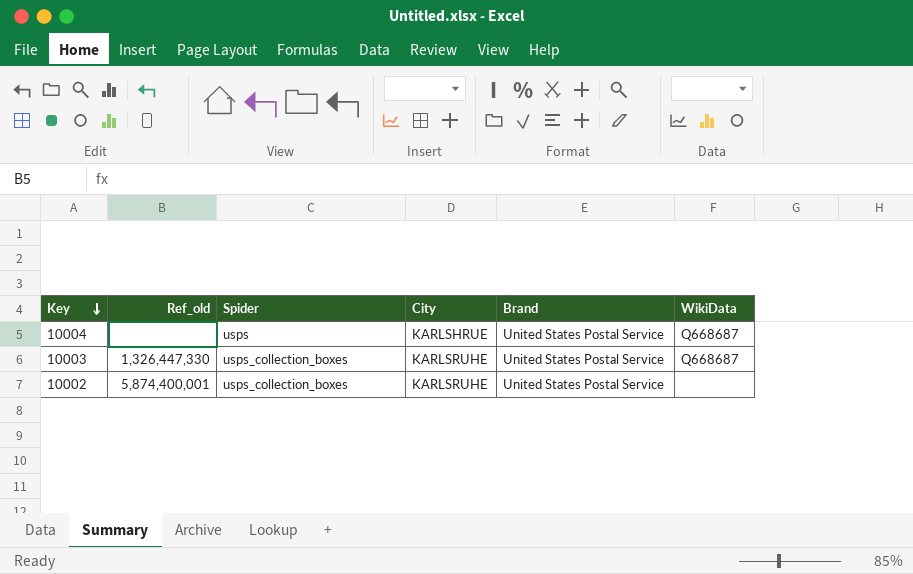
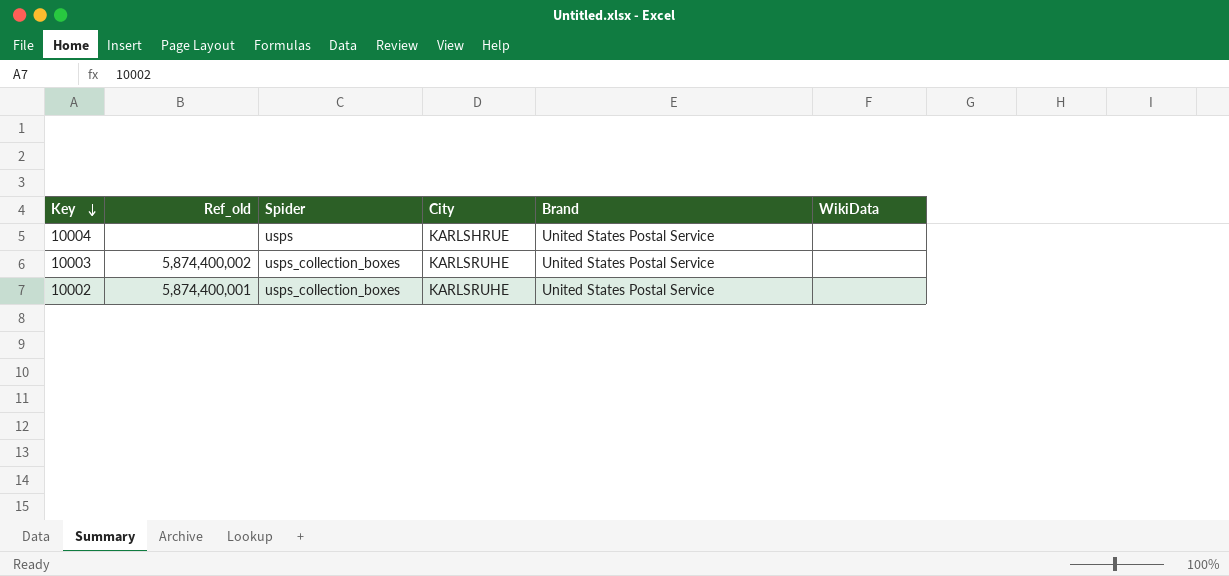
10004 | WikiData: Q668687 -> none
10003 | Ref_old: 1,326,447,330 -> 5,874,400,002
10003 | WikiData: Q668687 -> none

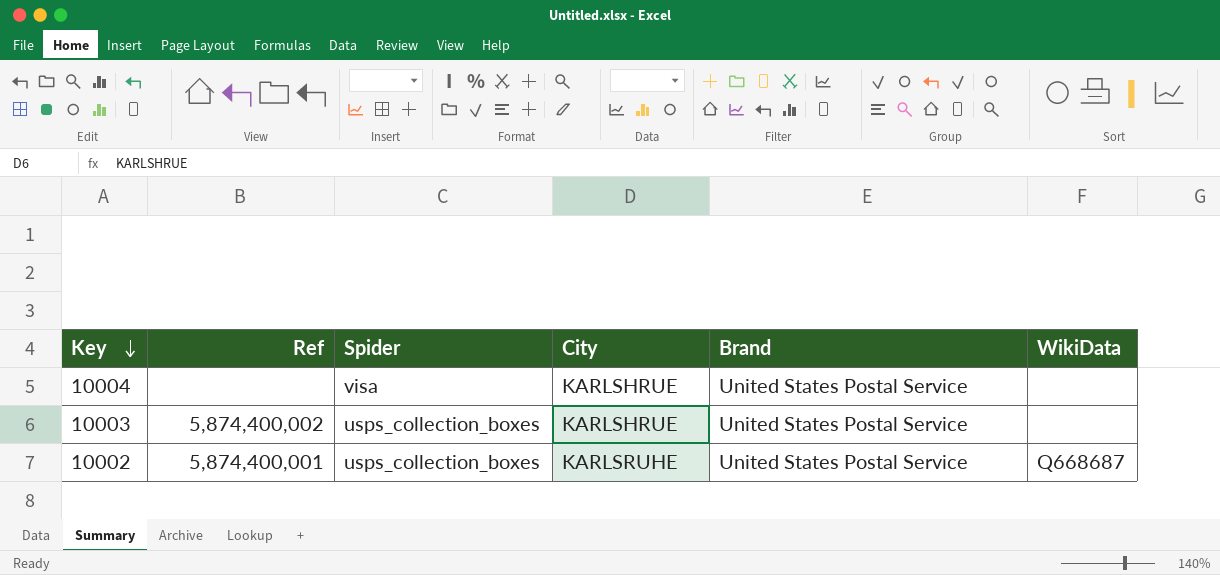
column name: Ref_old -> Ref
10004 | Spider: usps -> visa
10003 | City: KARLSRUHE -> KARLSHRUE
10002 | WikiData: none -> Q668687

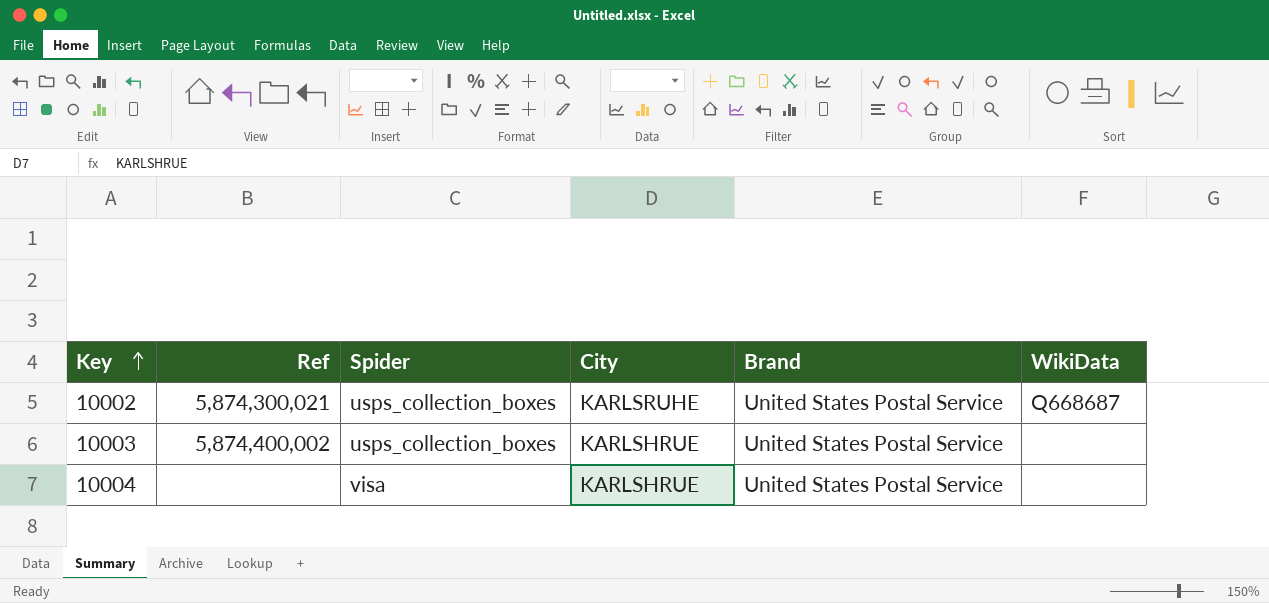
row order: Key descending -> Key ascending
10002 | Ref: 5,874,400,001 -> 5,874,300,021

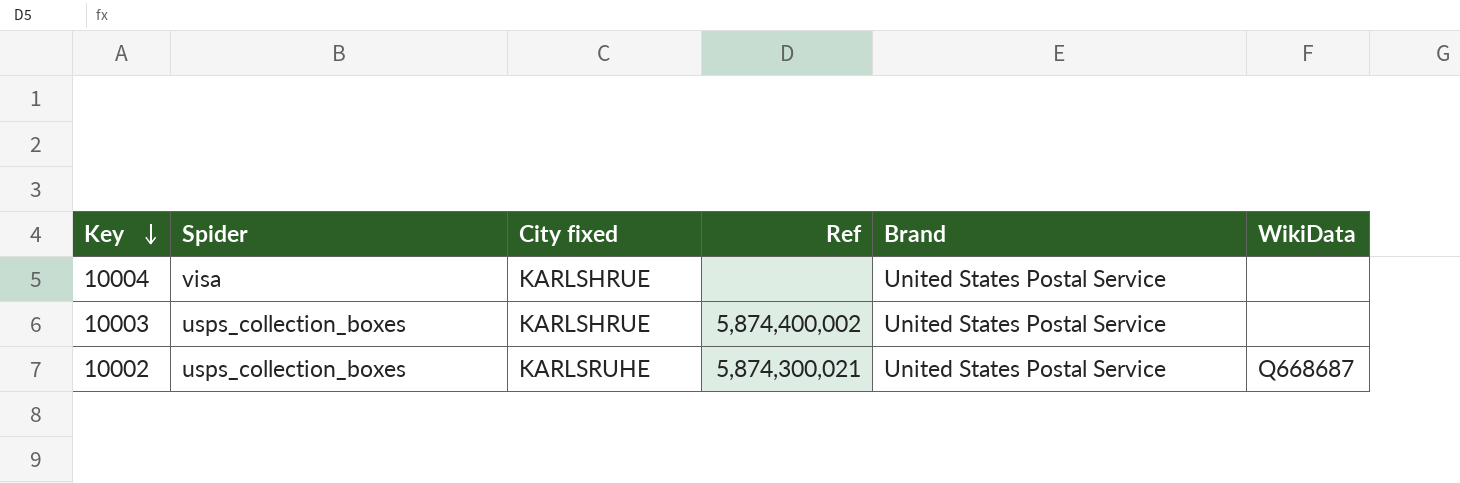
row order: Key ascending -> Key descending
column name: City -> City fixed
column Ref | position: 2 -> 4

